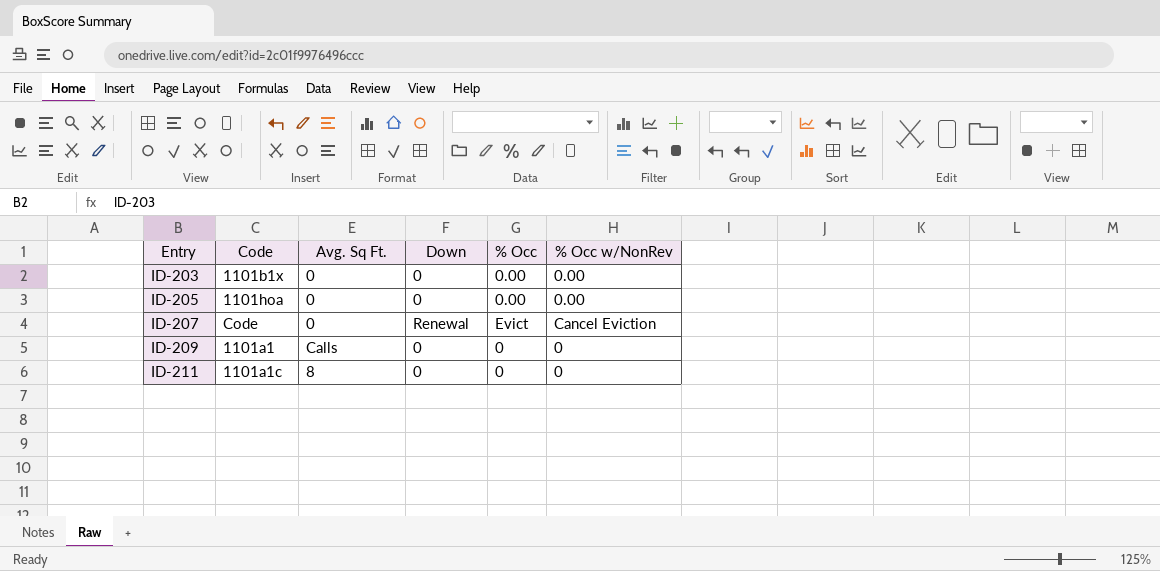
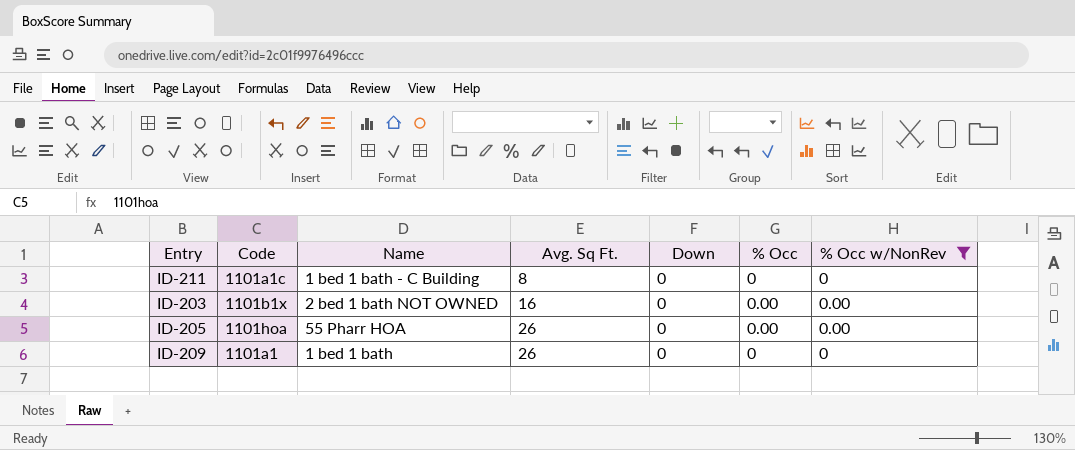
filter: none -> % Occ w/NonRev != Cancel Eviction
row order: Entry ascending -> Avg. Sq Ft. ascending
column Name | position: none -> 3
ID-203 | Avg. Sq Ft.: 0 -> 16
ID-205 | Avg. Sq Ft.: 0 -> 26
ID-209 | Avg. Sq Ft.: Calls -> 26

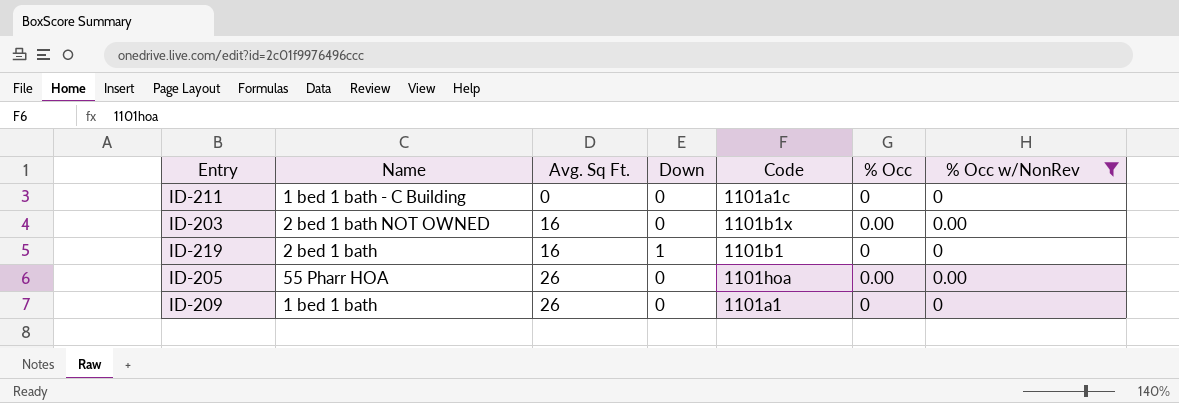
column Code | position: 2 -> 5
ID-211 | Avg. Sq Ft.: 8 -> 0
row ID-219: none -> 2 bed 1 bath | 16 | 1 | 1101b1 | 0 | 0

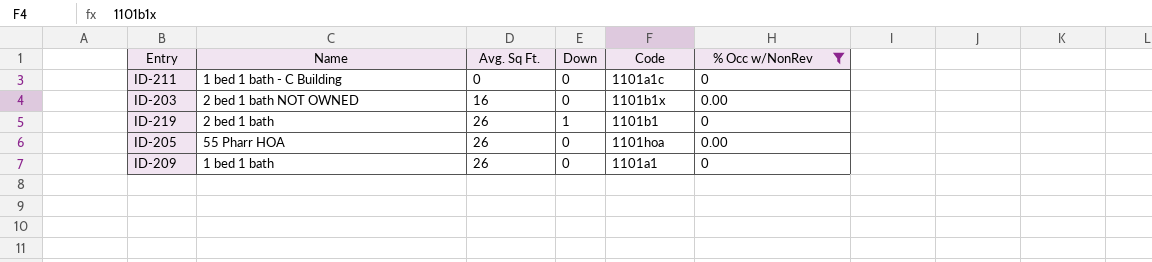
column % Occ | position: 6 -> none
ID-219 | Avg. Sq Ft.: 16 -> 26

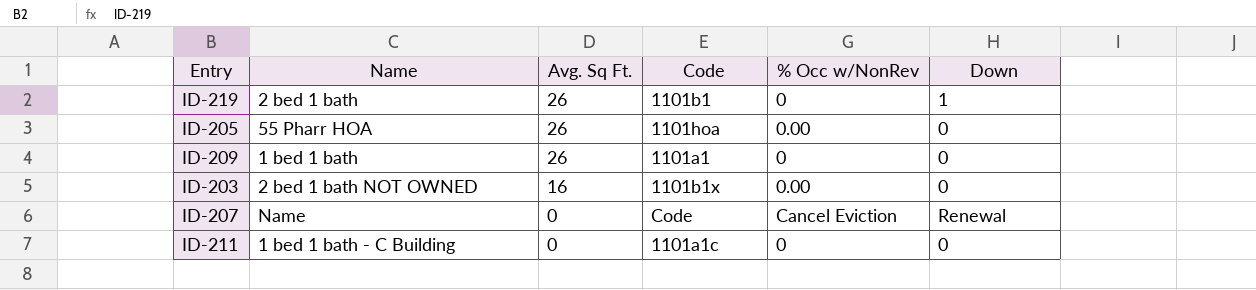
filter: % Occ w/NonRev != Cancel Eviction -> none
row order: Avg. Sq Ft. ascending -> Avg. Sq Ft. descending
column Down | position: 4 -> 6

